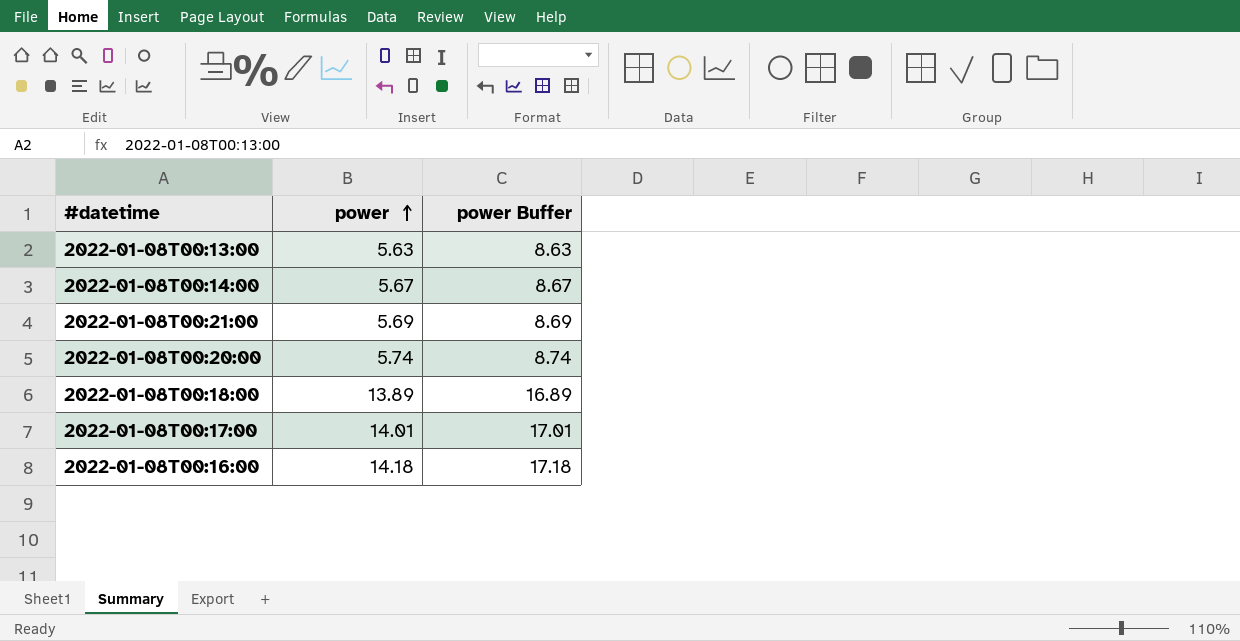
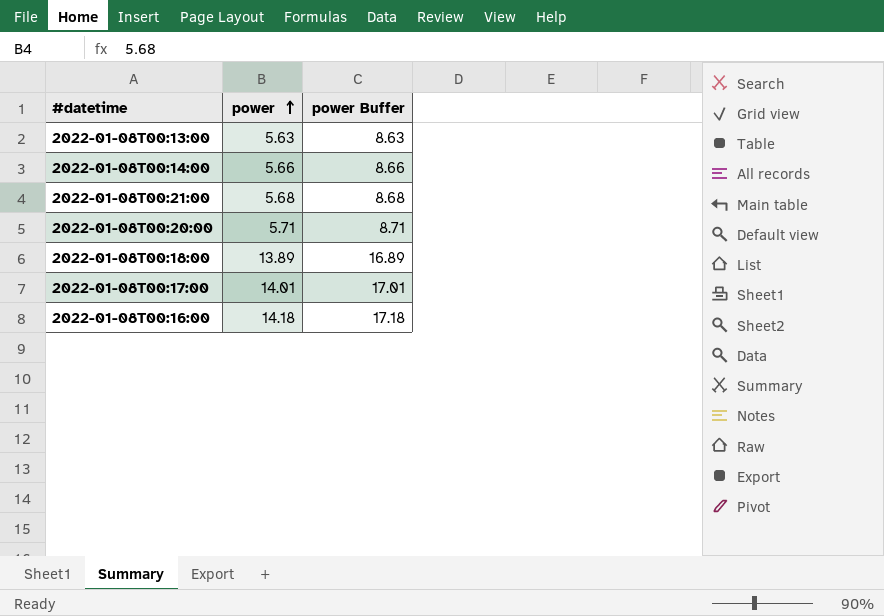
2022-01-08T00:14:00 | power: 5.67 -> 5.66
2022-01-08T00:14:00 | power Buffer: 8.67 -> 8.66
2022-01-08T00:21:00 | power: 5.69 -> 5.68
2022-01-08T00:21:00 | power Buffer: 8.69 -> 8.68
2022-01-08T00:20:00 | power: 5.74 -> 5.71
2022-01-08T00:20:00 | power Buffer: 8.74 -> 8.71

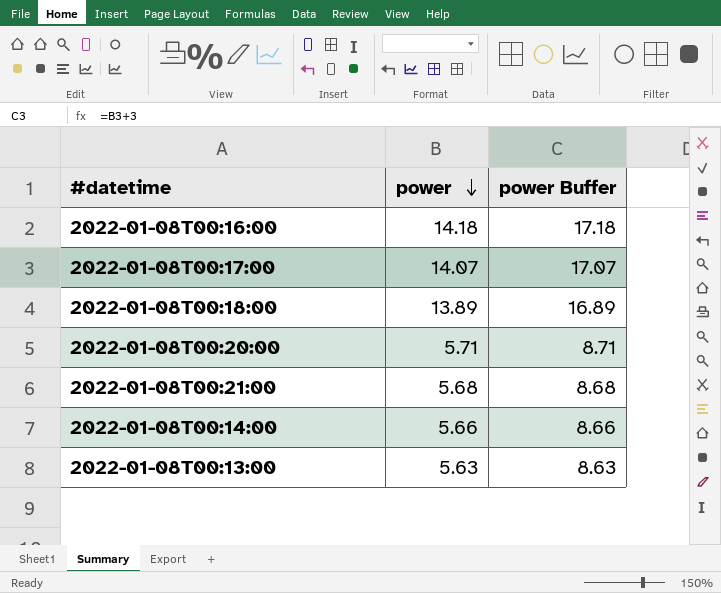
row order: power ascending -> power descending
2022-01-08T00:17:00 | power: 14.01 -> 14.07
2022-01-08T00:17:00 | power Buffer: 17.01 -> 17.07

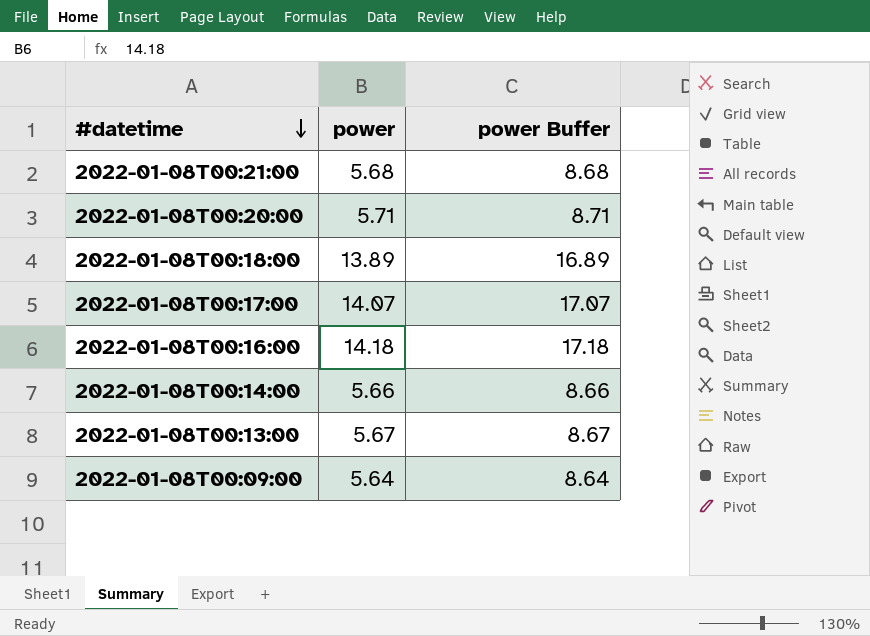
row order: power descending -> #datetime descending
2022-01-08T00:13:00 | power: 5.63 -> 5.67
2022-01-08T00:13:00 | power Buffer: 8.63 -> 8.67
row 2022-01-08T00:09:00: none -> 5.64 | 8.64

